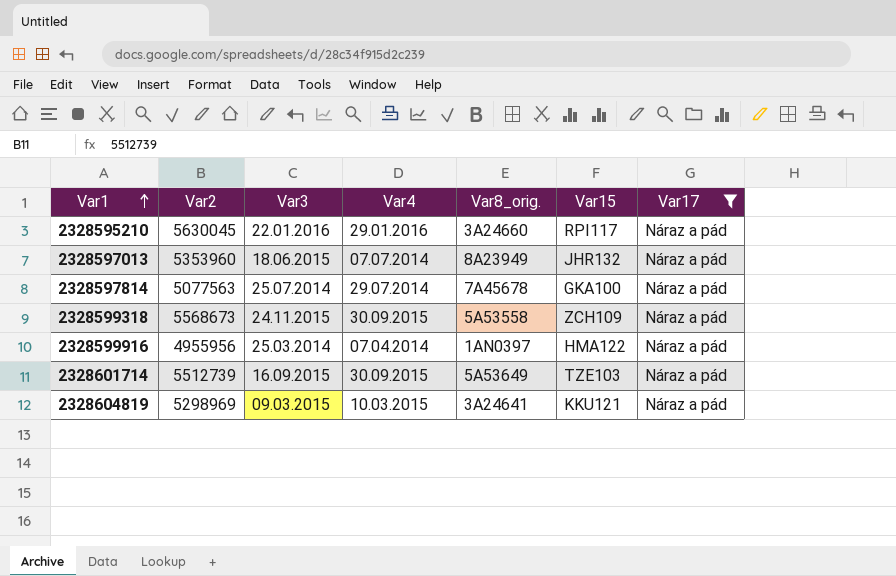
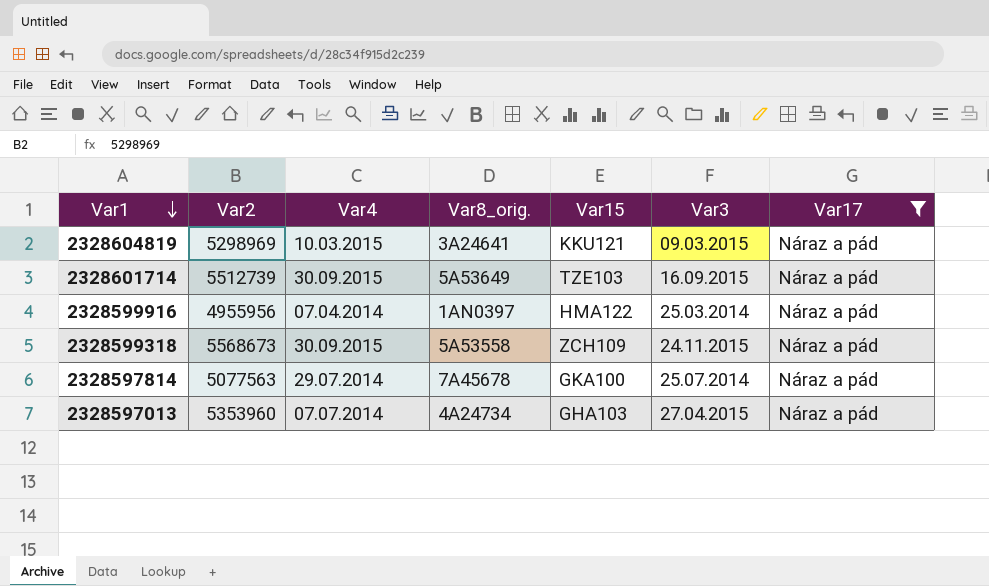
row order: Var1 ascending -> Var1 descending
column Var3 | position: 3 -> 6
row 2328595210: 5630045 | 22.01.2016 | 29.01.2016 | 3A24660 | RPI117 | Náraz a pád -> none
2328597013 | Var8_orig.: 8A23949 -> 4A24734
2328597013 | Var15: JHR132 -> GHA103
2328597013 | Var3: 18.06.2015 -> 27.04.2015

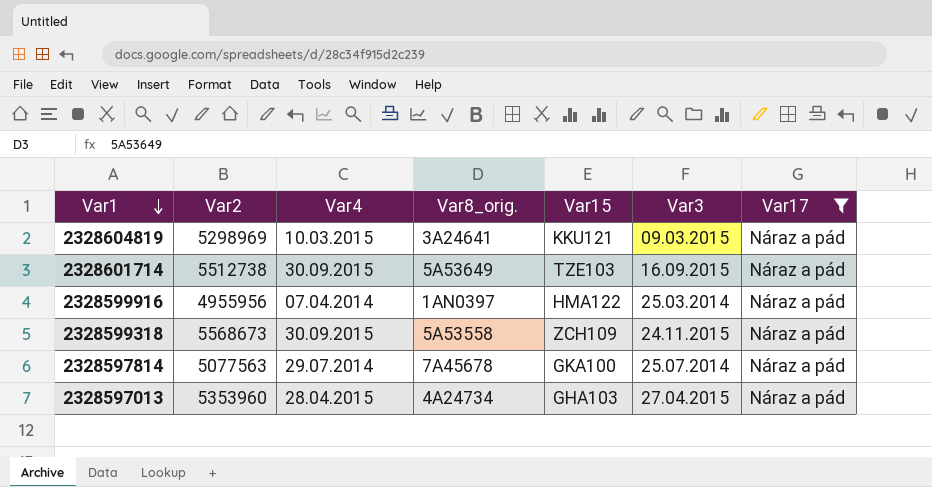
2328601714 | Var2: 5512739 -> 5512738
2328597013 | Var4: 07.07.2014 -> 28.04.2015

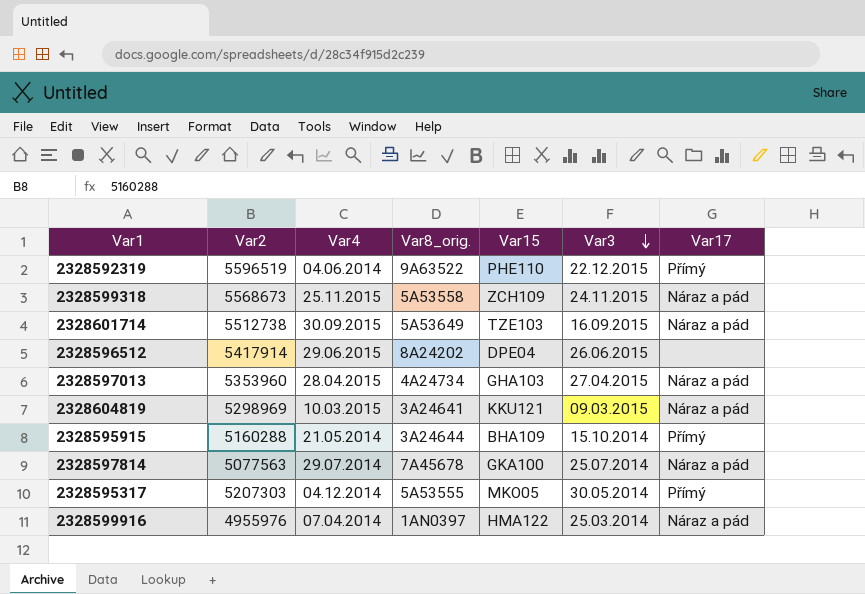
filter: Var17 = Náraz a pád -> none
row order: Var1 descending -> Var3 descending
2328599318 | Var4: 30.09.2015 -> 25.11.2015
2328599916 | Var2: 4955956 -> 4955976

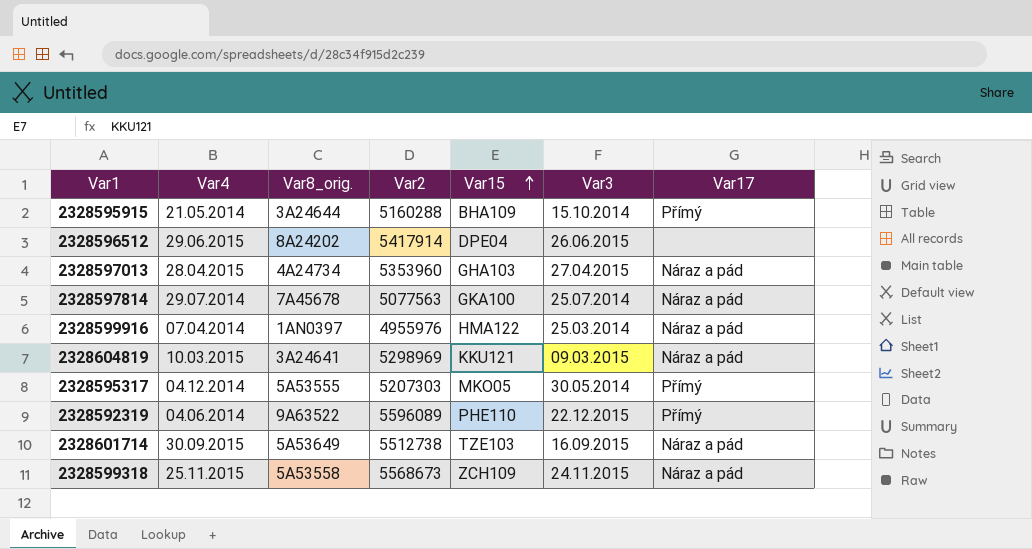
row order: Var3 descending -> Var15 ascending
column Var2 | position: 2 -> 4
2328592319 | Var2: 5596519 -> 5596089

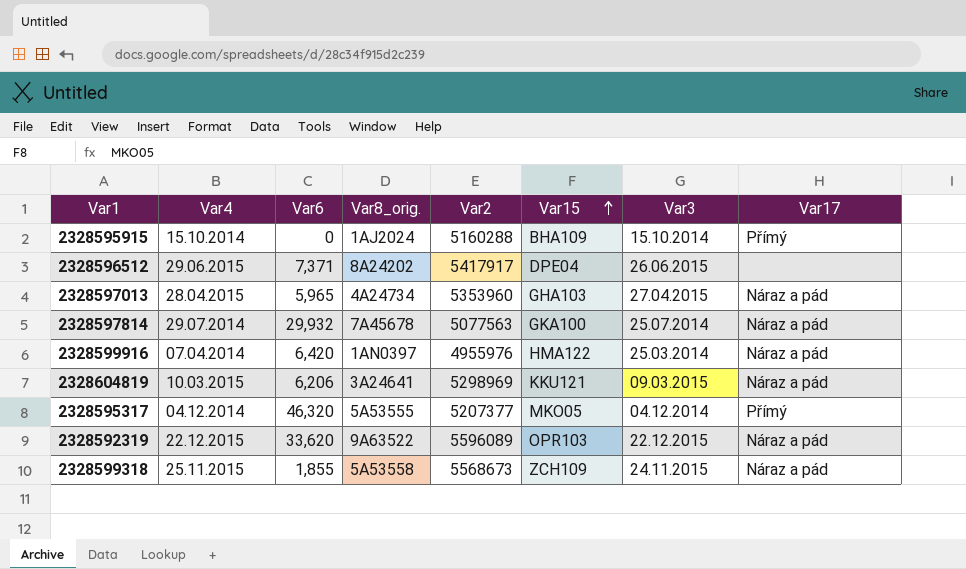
column Var6 | position: none -> 3
row 2328601714: 30.09.2015 | 5A53649 | 5512738 | TZE103 | 16.09.2015 | Náraz a pád -> none
2328595915 | Var4: 21.05.2014 -> 15.10.2014
2328595915 | Var8_orig.: 3A24644 -> 1AJ2024
2328596512 | Var2: 5417914 -> 5417917
2328595317 | Var2: 5207303 -> 5207377
2328595317 | Var3: 30.05.2014 -> 04.12.2014
2328592319 | Var4: 04.06.2014 -> 22.12.2015
2328592319 | Var15: PHE110 -> OPR103
2328592319 | Var17: Přímý -> Náraz a pád

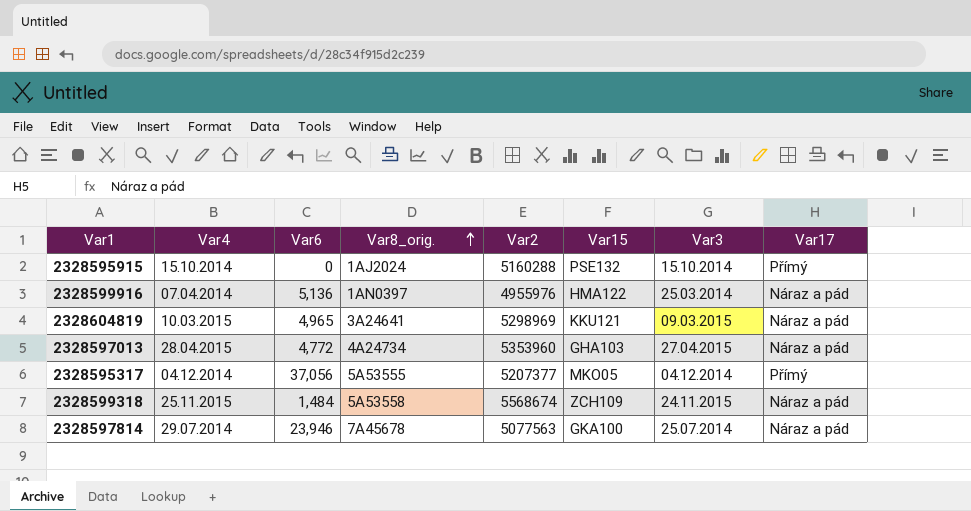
row order: Var15 ascending -> Var8_orig. ascending
row 2328596512: 29.06.2015 | 7,371 | 8A24202 | 5417917 | DPE04 | 26.06.2015 | none -> none
row 2328592319: 22.12.2015 | 33,620 | 9A63522 | 5596089 | OPR103 | 22.12.2015 | Náraz a pád -> none
2328595915 | Var15: BHA109 -> PSE132
2328599916 | Var6: 6,420 -> 5,136
2328604819 | Var6: 6,206 -> 4,965
2328597013 | Var6: 5,965 -> 4,772
2328595317 | Var6: 46,320 -> 37,056
2328599318 | Var6: 1,855 -> 1,484
2328599318 | Var2: 5568673 -> 5568674
2328597814 | Var6: 29,932 -> 23,946

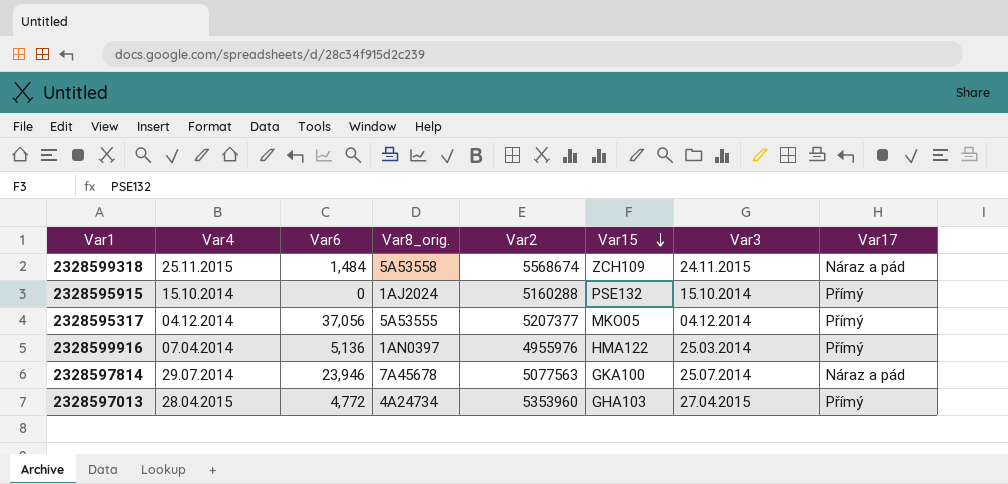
row order: Var8_orig. ascending -> Var15 descending
row 2328604819: 10.03.2015 | 4,965 | 3A24641 | 5298969 | KKU121 | 09.03.2015 | Náraz a pád -> none
2328599916 | Var17: Náraz a pád -> Přímý
2328597013 | Var17: Náraz a pád -> Přímý

